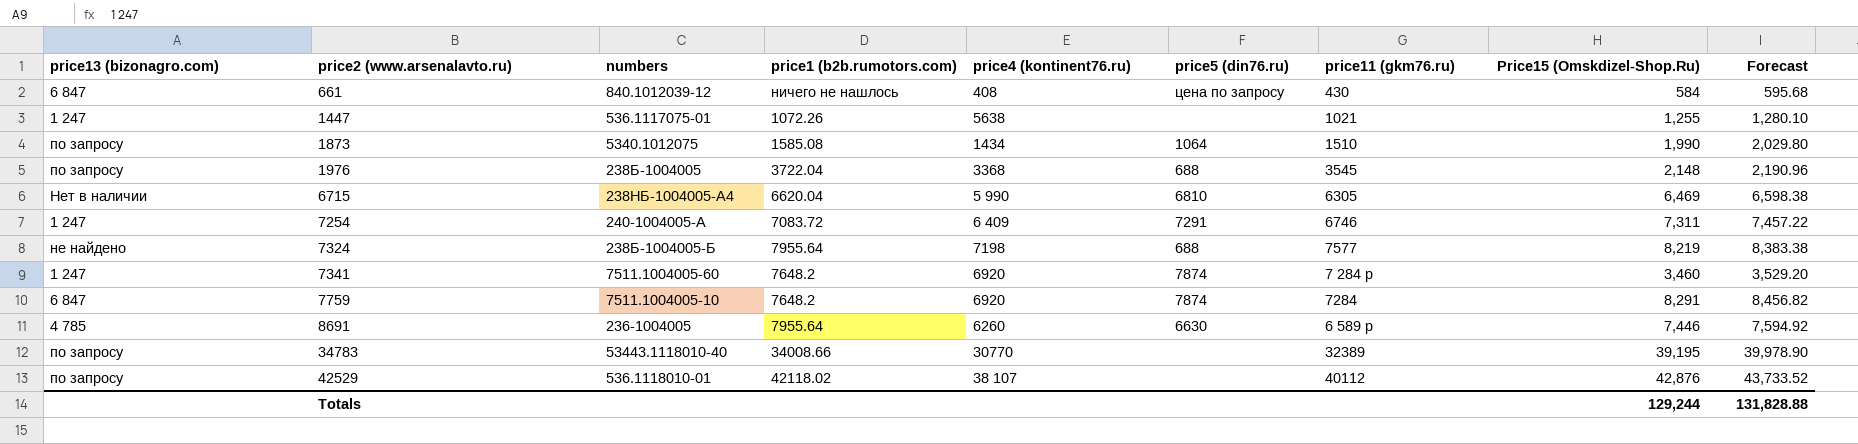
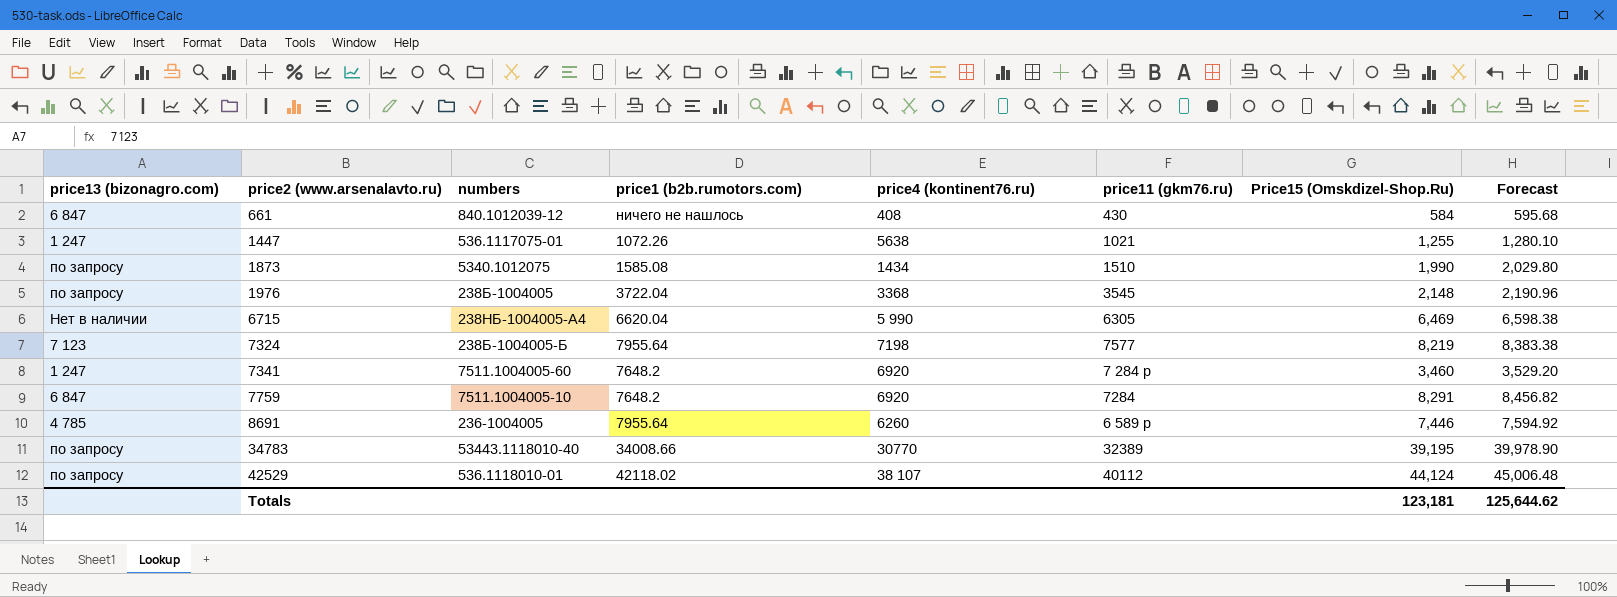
column price5 (din76.ru) | position: 6 -> none
row 7254: 1 247 | 240-1004005-А | 7083.72 | 6 409 | 7291 | 6746 | 7,311 | 7,457.22 -> none
7324 | price13 (bizonagro.com): не найдено -> 7 123
42529 | Price15 (Omskdizel-Shop.Ru): 42,876 -> 44,124
42529 | Forecast: 43,733.52 -> 45,006.48
Totals | Price15 (Omskdizel-Shop.Ru): 129,244 -> 123,181
Totals | Forecast: 131,828.88 -> 125,644.62

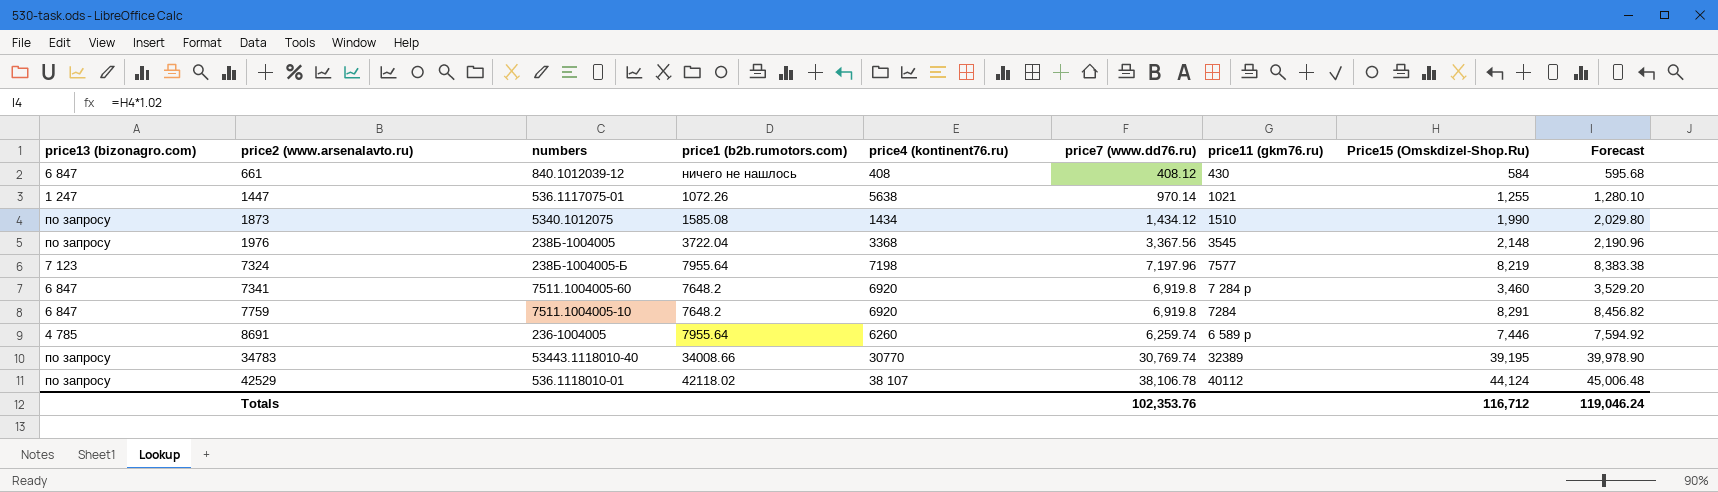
column price7 (www.dd76.ru) | position: none -> 6
row 6715: Нет в наличии | 238НБ-1004005-А4 | 6620.04 | 5 990 | 6305 | 6,469 | 6,598.38 -> none
7341 | price13 (bizonagro.com): 1 247 -> 6 847
Totals | Price15 (Omskdizel-Shop.Ru): 123,181 -> 116,712
Totals | Forecast: 125,644.62 -> 119,046.24

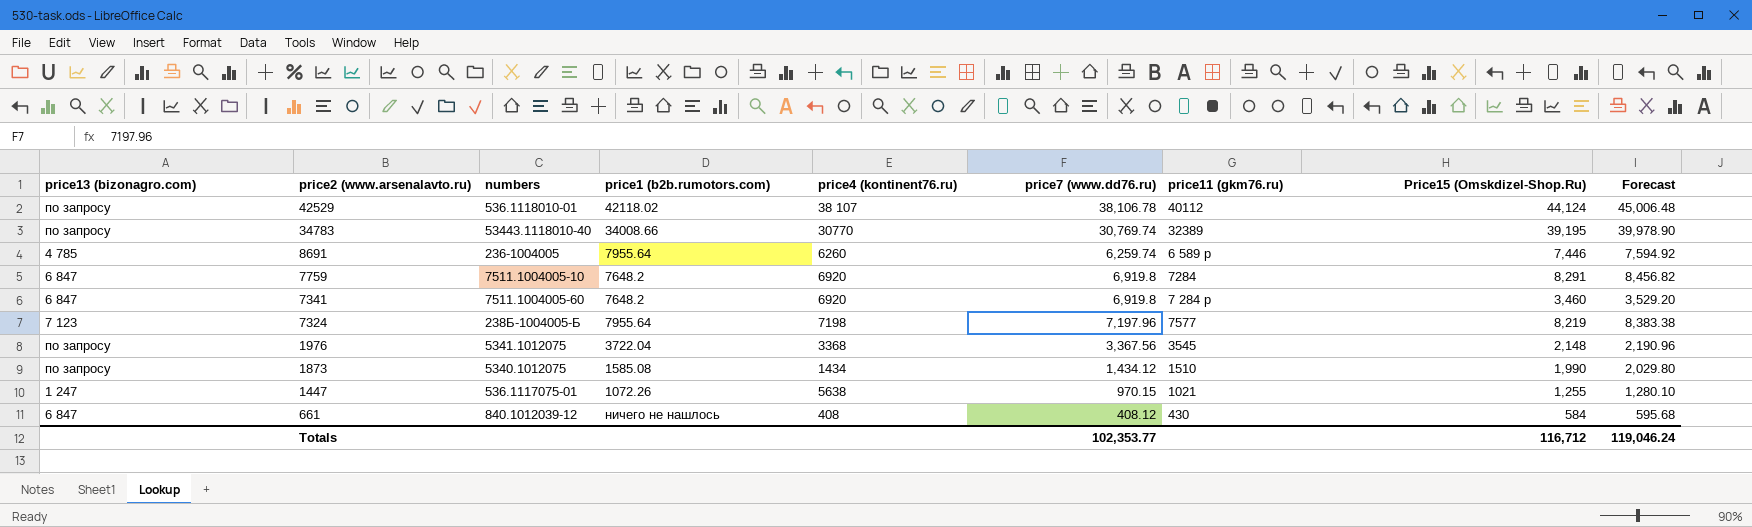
row order: price2 (www.arsenalavto.ru) ascending -> price2 (www.arsenalavto.ru) descending
1976 | numbers: 238Б-1004005 -> 5341.1012075
1447 | price7 (www.dd76.ru): 970.14 -> 970.15
Totals | price7 (www.dd76.ru): 102,353.76 -> 102,353.77

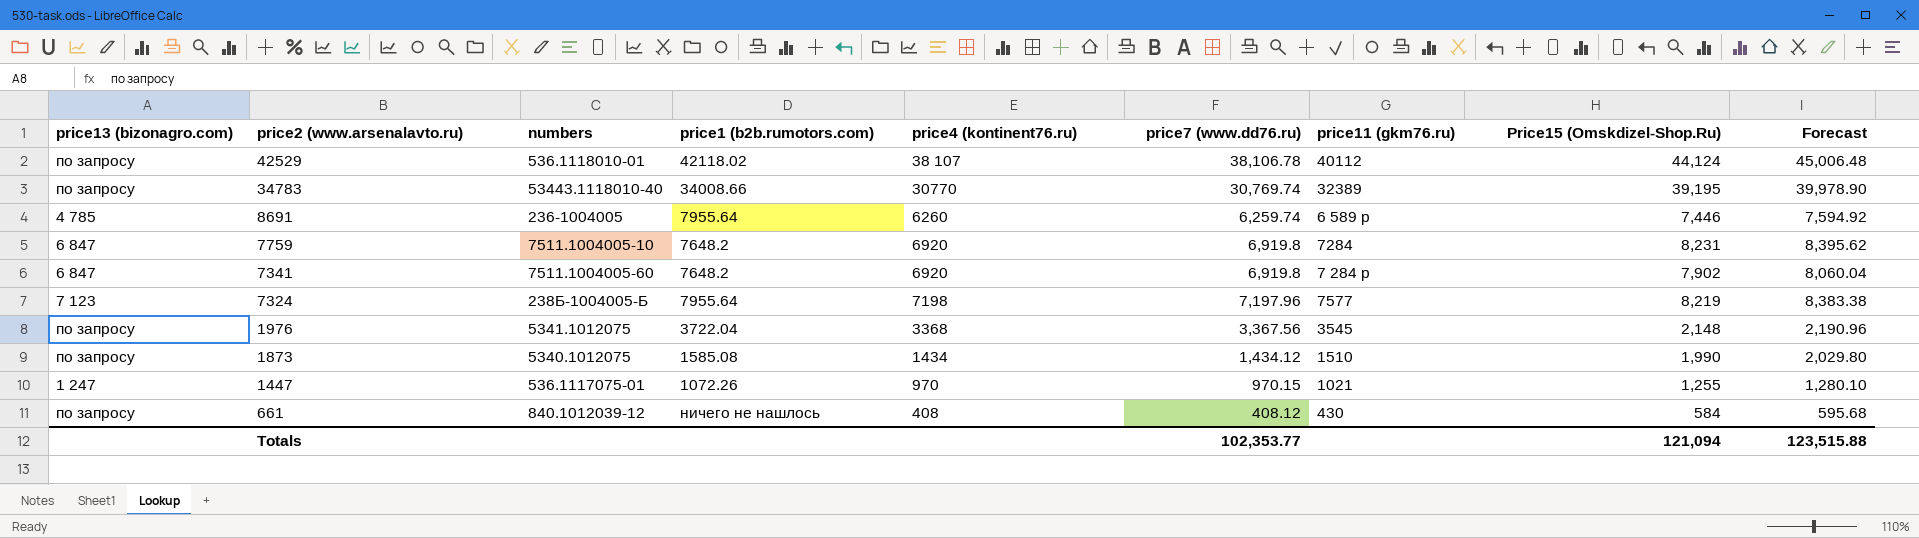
7759 | Price15 (Omskdizel-Shop.Ru): 8,291 -> 8,231
7759 | Forecast: 8,456.82 -> 8,395.62
7341 | Price15 (Omskdizel-Shop.Ru): 3,460 -> 7,902
7341 | Forecast: 3,529.20 -> 8,060.04
1447 | price4 (kontinent76.ru): 5638 -> 970
661 | price13 (bizonagro.com): 6 847 -> по запросу
Totals | Price15 (Omskdizel-Shop.Ru): 116,712 -> 121,094
Totals | Forecast: 119,046.24 -> 123,515.88

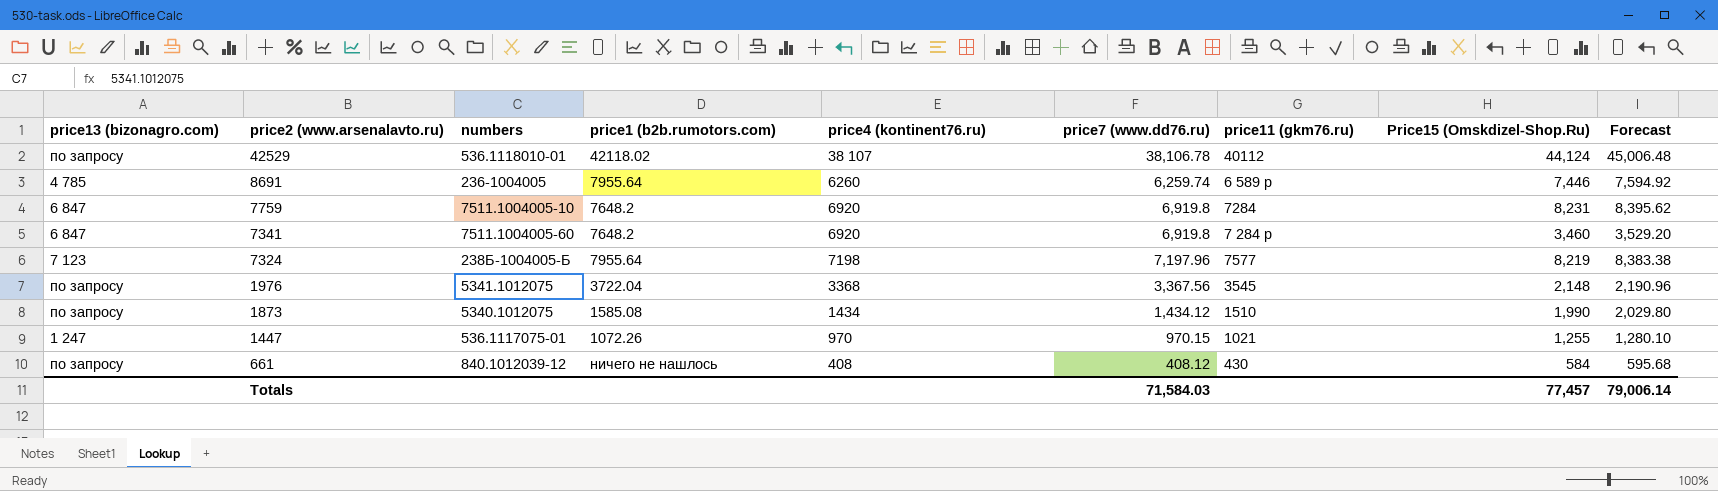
row 34783: по запросу | 53443.1118010-40 | 34008.66 | 30770 | 30,769.74 | 32389 | 39,195 | 39,978.90 -> none
7341 | Price15 (Omskdizel-Shop.Ru): 7,902 -> 3,460
7341 | Forecast: 8,060.04 -> 3,529.20
Totals | price7 (www.dd76.ru): 102,353.77 -> 71,584.03
Totals | Price15 (Omskdizel-Shop.Ru): 121,094 -> 77,457
Totals | Forecast: 123,515.88 -> 79,006.14

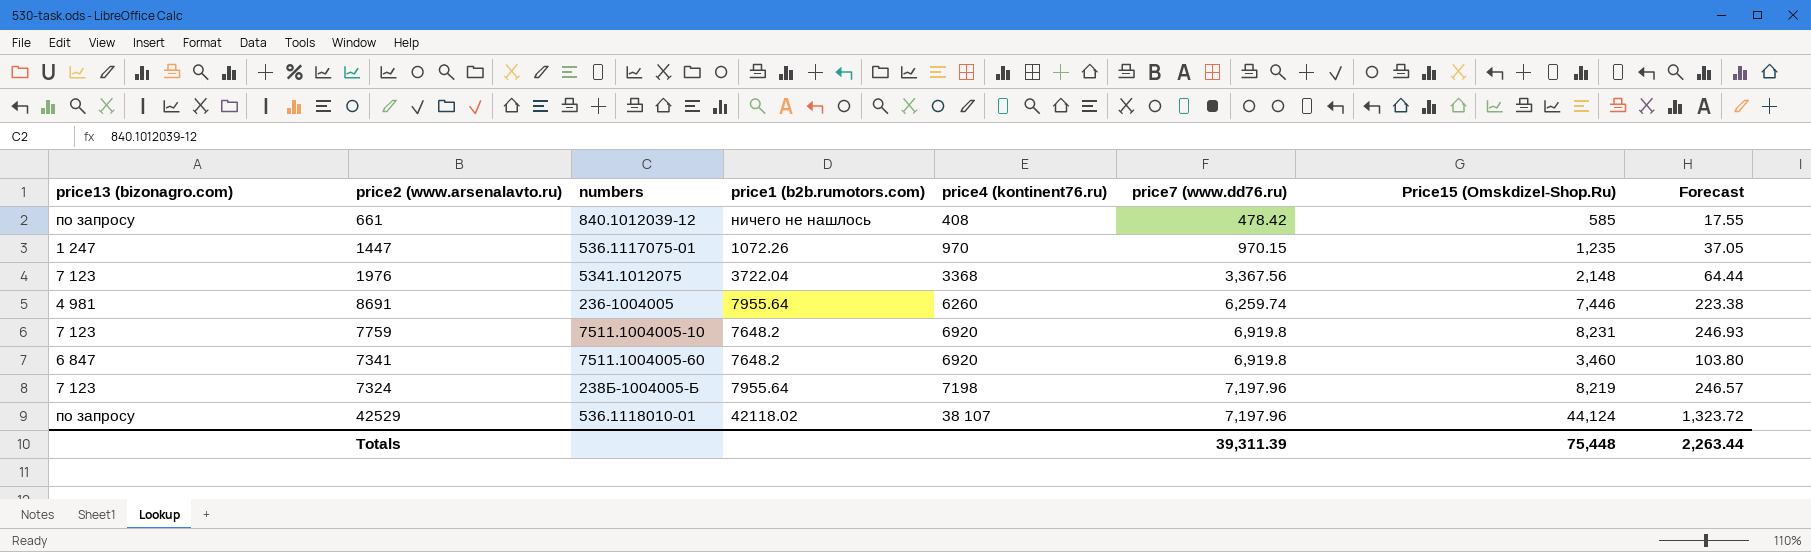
row order: price2 (www.arsenalavto.ru) descending -> price7 (www.dd76.ru) ascending
column price11 (gkm76.ru) | position: 7 -> none
column Forecast | formula: [Price15 (Omskdizel-Shop.Ru)] * 1.02 -> [Price15 (Omskdizel-Shop.Ru)] * 0.03
row 1873: по запросу | 5340.1012075 | 1585.08 | 1434 | 1,434.12 | 1510 | 1,990 | 2,029.80 -> none
661 | price7 (www.dd76.ru): 408.12 -> 478.42
661 | Price15 (Omskdizel-Shop.Ru): 584 -> 585
1447 | Price15 (Omskdizel-Shop.Ru): 1,255 -> 1,235
1976 | price13 (bizonagro.com): по запросу -> 7 123
8691 | price13 (bizonagro.com): 4 785 -> 4 981
7759 | price13 (bizonagro.com): 6 847 -> 7 123
42529 | price7 (www.dd76.ru): 38,106.78 -> 7,197.96
Totals | price7 (www.dd76.ru): 71,584.03 -> 39,311.39
Totals | Price15 (Omskdizel-Shop.Ru): 77,457 -> 75,448
Totals | Forecast: 79,006.14 -> 2,263.44

